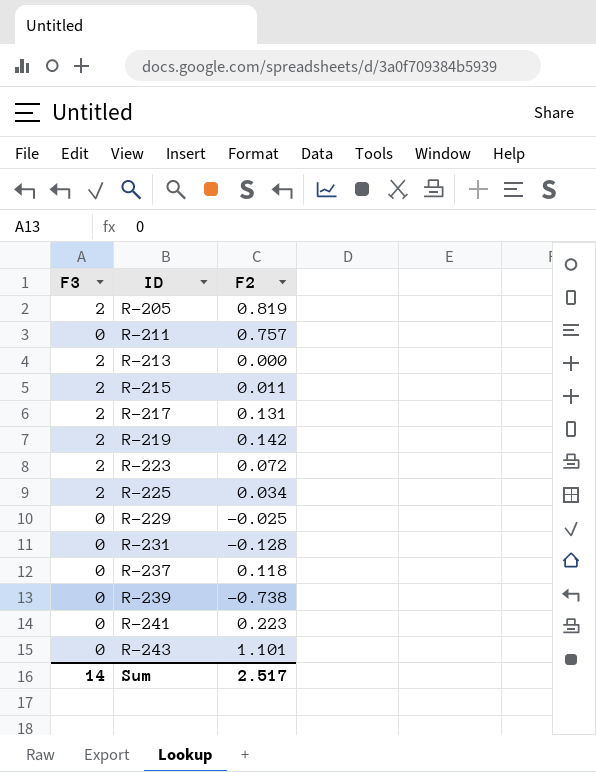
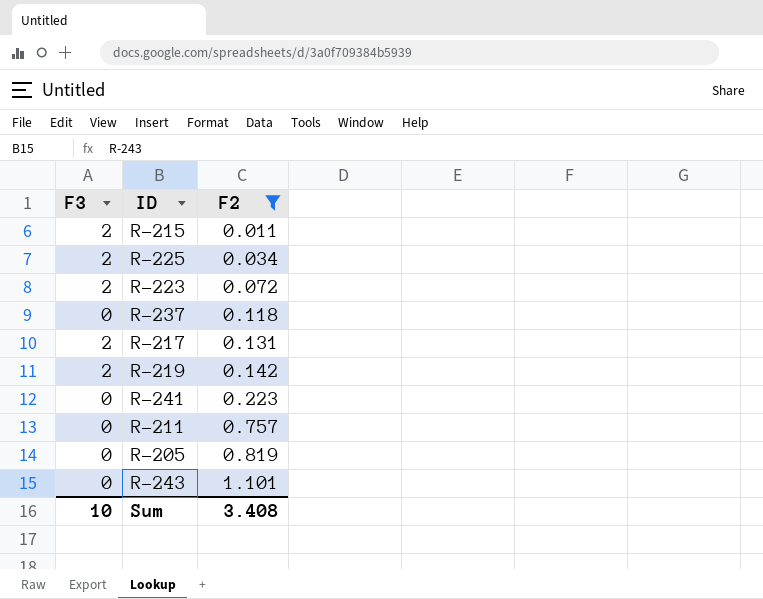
filter: none -> F2 >= 0.011
row order: ID ascending -> F2 ascending
R-205 | F3: 2 -> 0
Sum | F3: 14 -> 10
Sum | F2: 2.517 -> 3.408

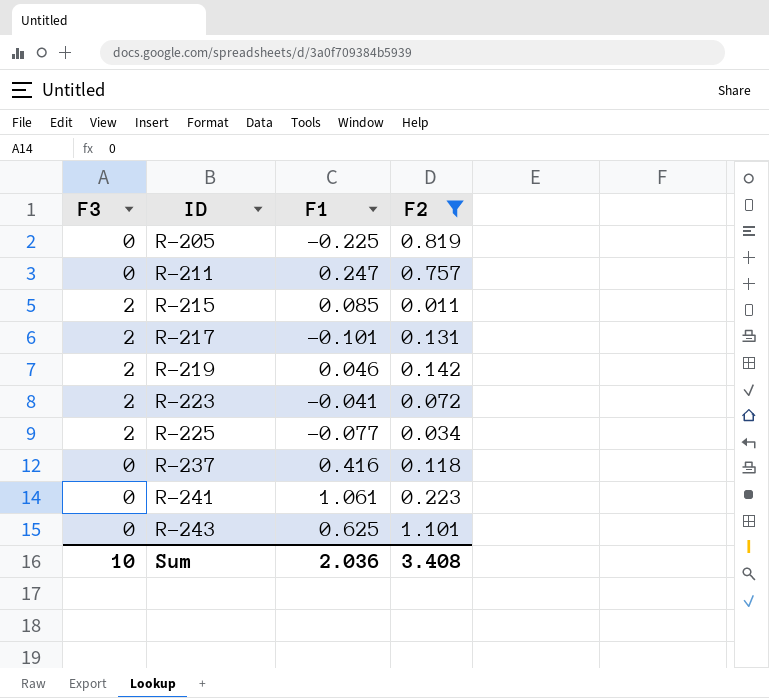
row order: F2 ascending -> ID ascending
column F1 | position: none -> 3

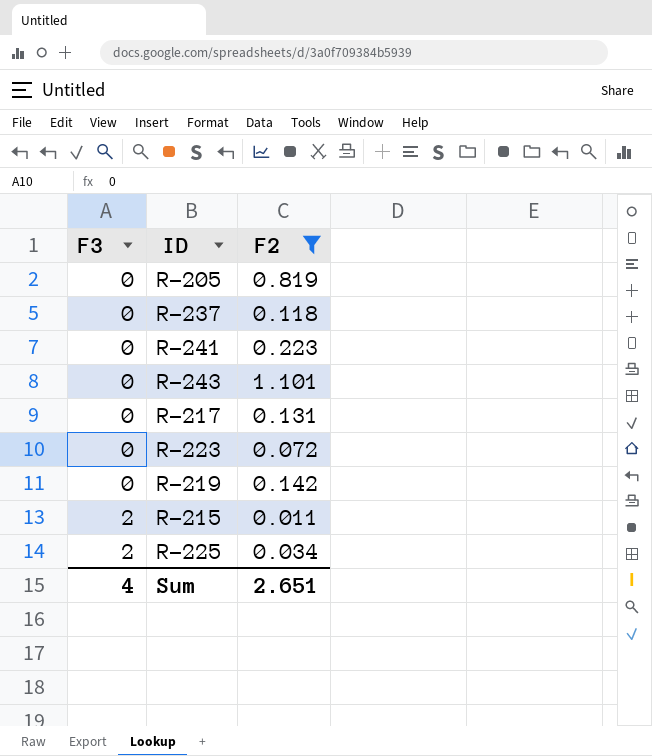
row order: ID ascending -> F3 ascending
column F1 | position: 3 -> none
row R-211: 0 | 0.247 | 0.757 -> none
R-217 | F3: 2 -> 0
R-223 | F3: 2 -> 0
R-219 | F3: 2 -> 0
Sum | F3: 10 -> 4
Sum | F2: 3.408 -> 2.651

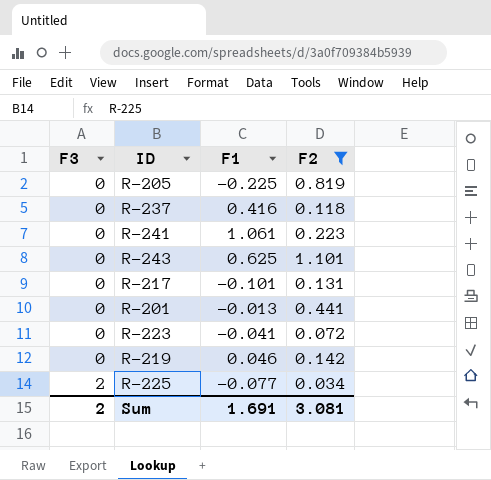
column F1 | position: none -> 3
row R-215: 2 | 0.011 -> none
row R-201: none -> 0 | -0.013 | 0.441
Sum | F3: 4 -> 2
Sum | F2: 2.651 -> 3.081

